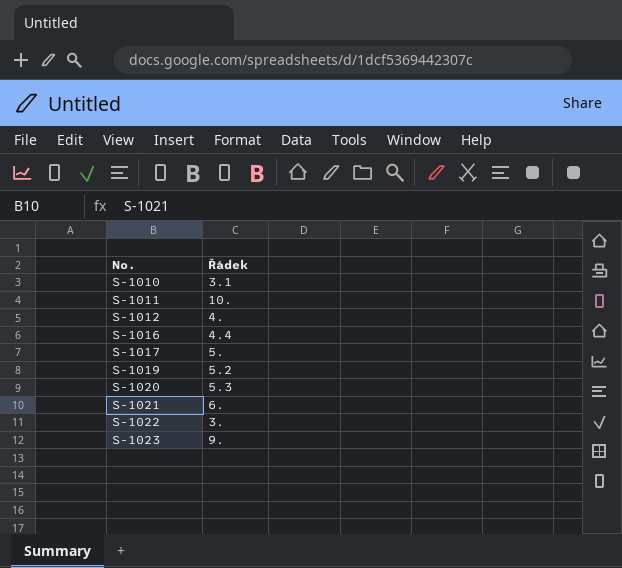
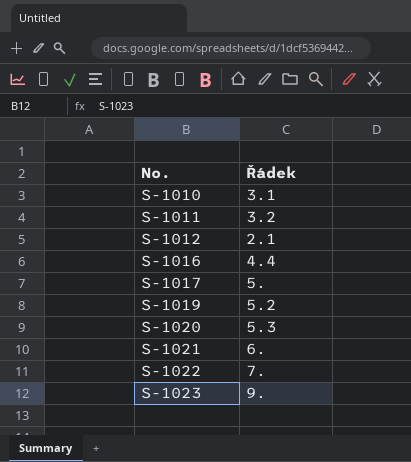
S-1011 | Řádek: 10. -> 3.2
S-1012 | Řádek: 4. -> 2.1
S-1022 | Řádek: 3. -> 7.

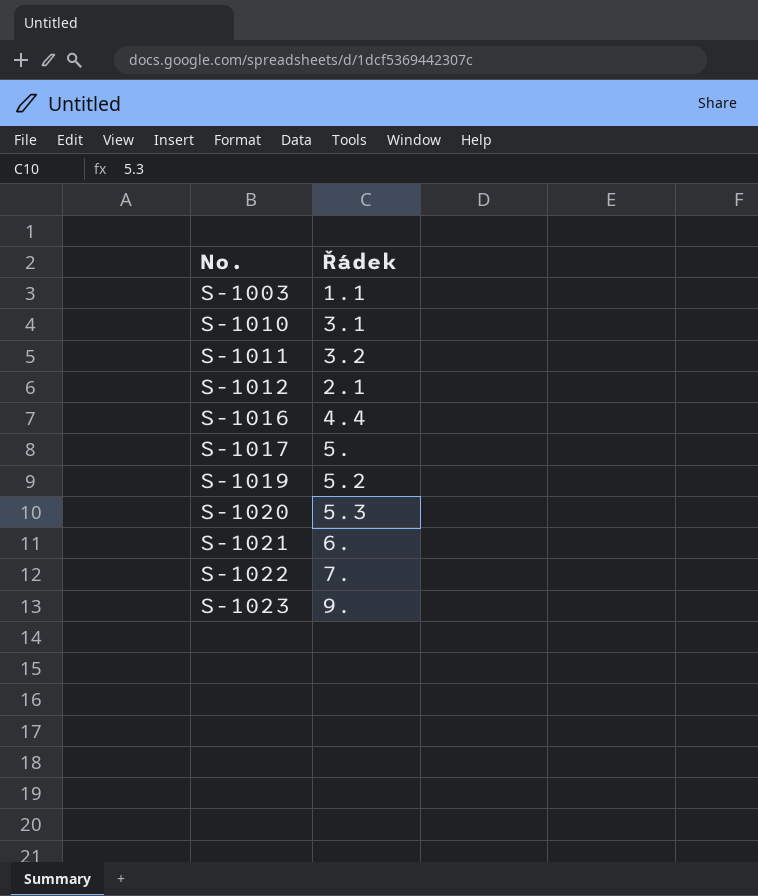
row S-1003: none -> 1.1

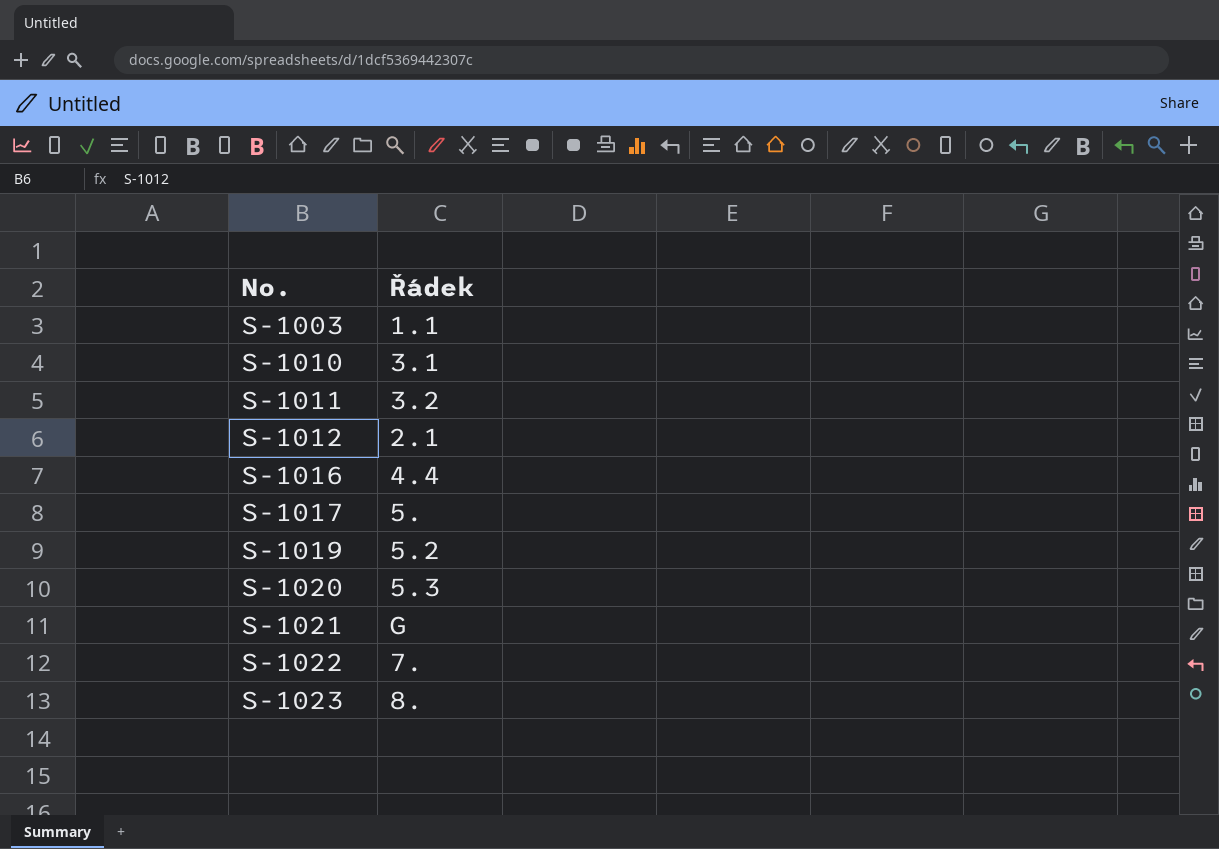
S-1021 | Řádek: 6. -> G
S-1023 | Řádek: 9. -> 8.

